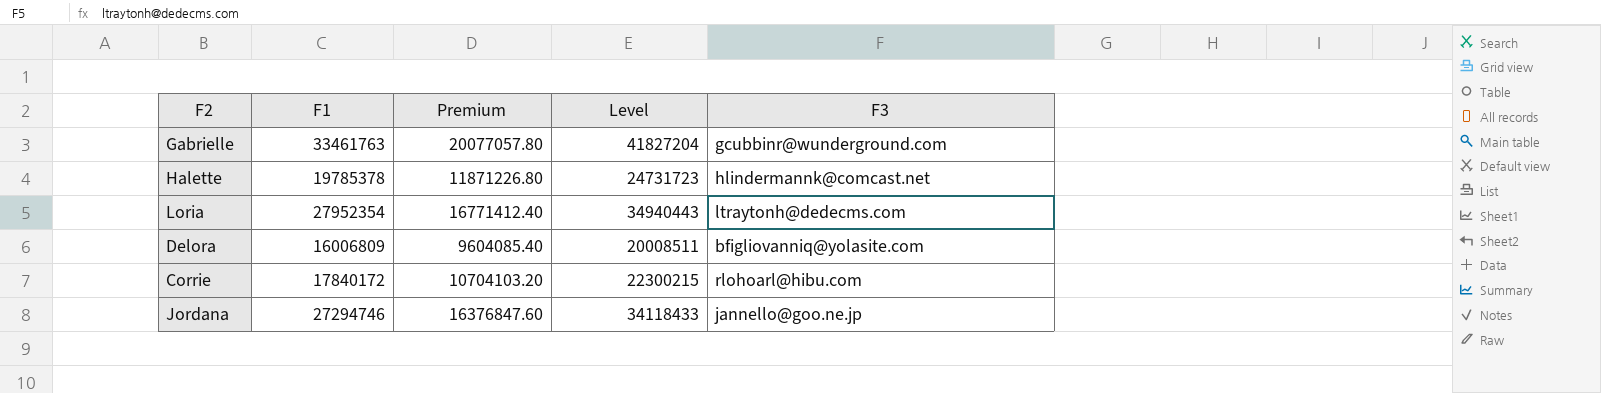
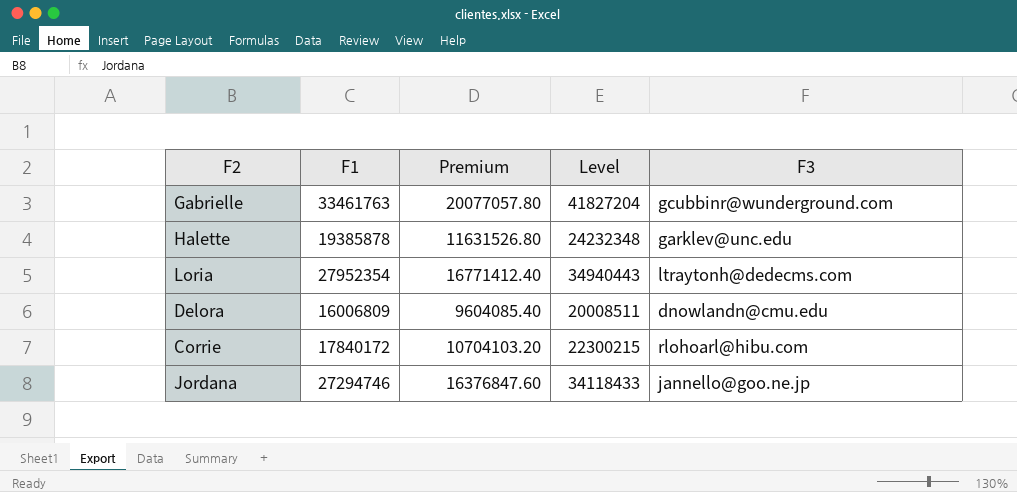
Halette | F1: 19785378 -> 19385878
Halette | Premium: 11871226.80 -> 11631526.80
Halette | Level: 24731723 -> 24232348
Halette | F3: hlindermannk@comcast.net -> garklev@unc.edu
Delora | F3: bfigliovanniq@yolasite.com -> dnowlandn@cmu.edu

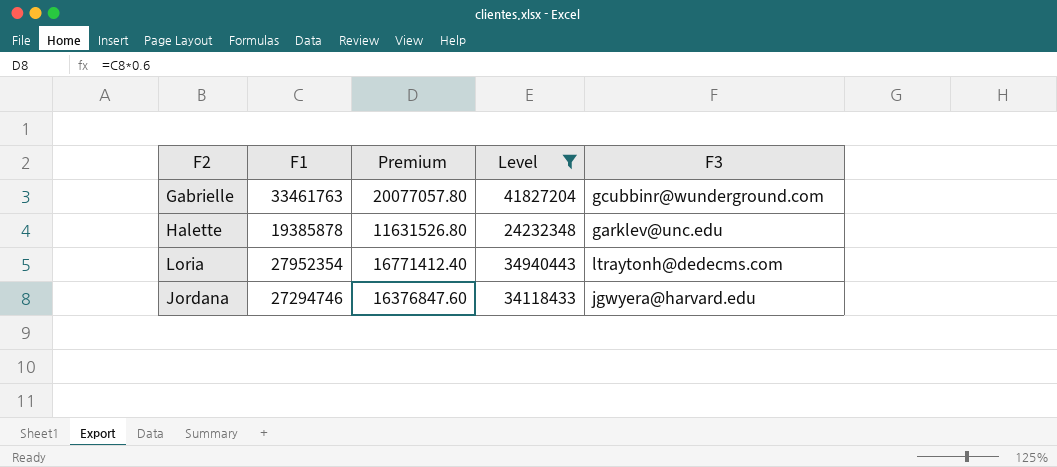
filter: none -> Level >= 24232348
Jordana | F3: jannello@goo.ne.jp -> jgwyera@harvard.edu

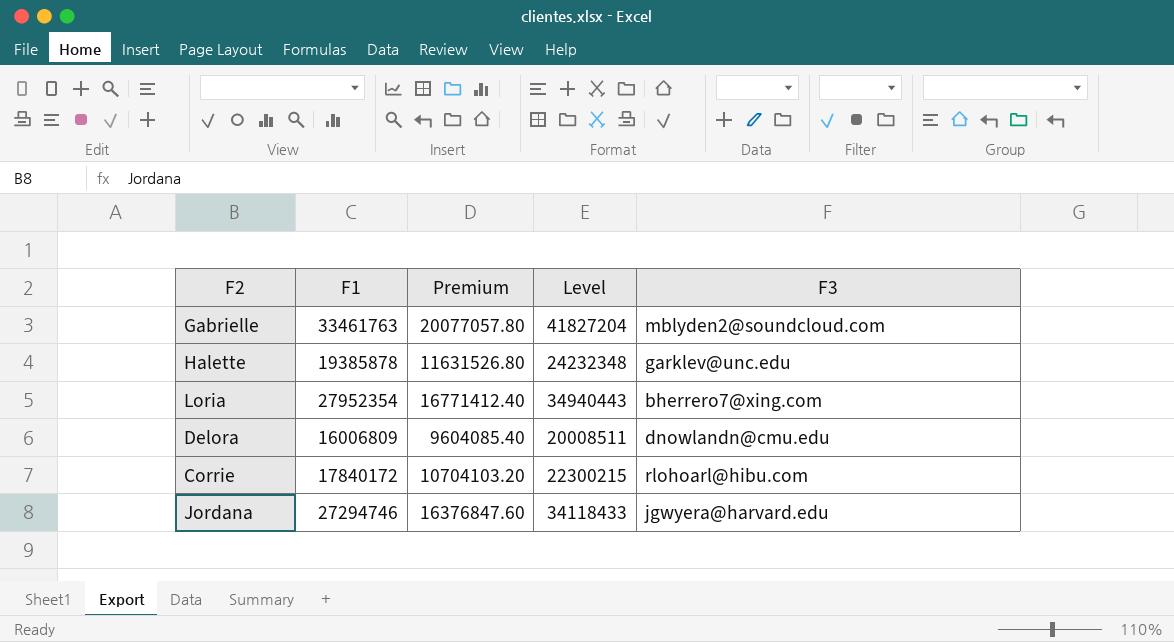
filter: Level >= 24232348 -> none
Gabrielle | F3: gcubbinr@wunderground.com -> mblyden2@soundcloud.com
Loria | F3: ltraytonh@dedecms.com -> bherrero7@xing.com

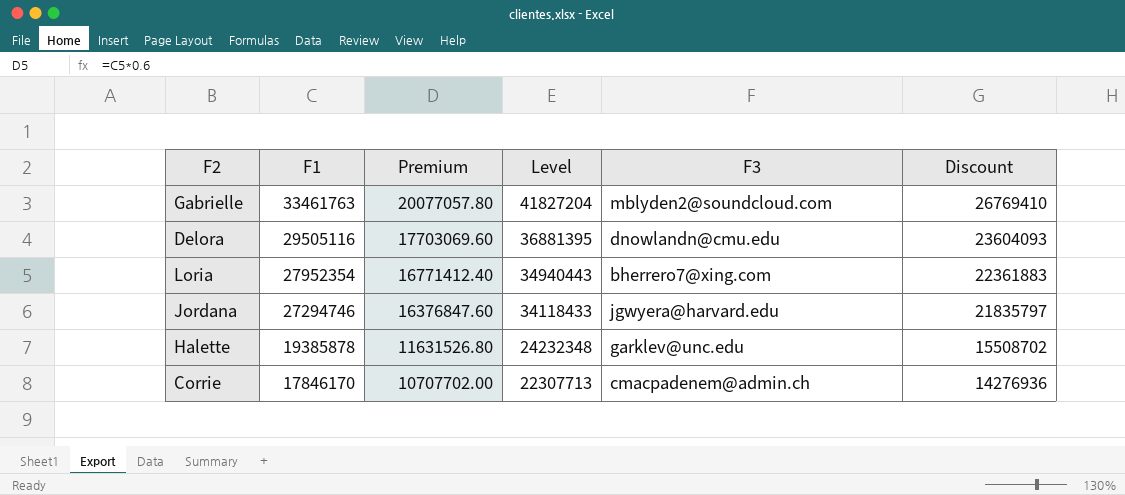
row order: none -> F1 descending
column Discount | formula: none -> [F1] * 0.8
Delora | F1: 16006809 -> 29505116
Delora | Premium: 9604085.40 -> 17703069.60
Delora | Level: 20008511 -> 36881395
Corrie | F1: 17840172 -> 17846170
Corrie | Premium: 10704103.20 -> 10707702.00
Corrie | Level: 22300215 -> 22307713
Corrie | F3: rlohoarl@hibu.com -> cmacpadenem@admin.ch

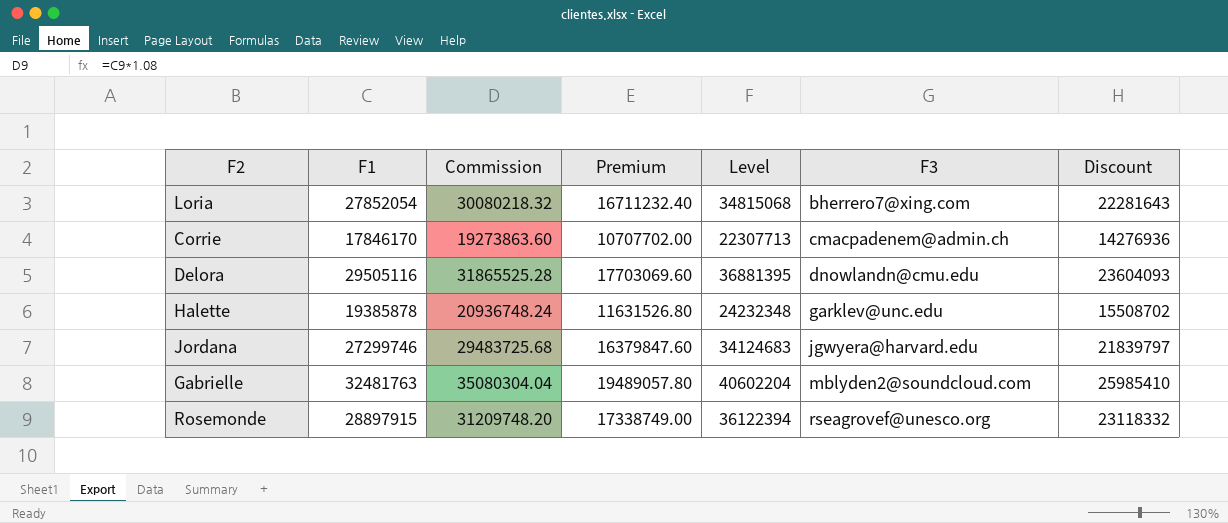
row order: F1 descending -> F3 ascending
column Commission | formula: none -> [F1] * 1.08
Loria | F1: 27952354 -> 27852054
Loria | Premium: 16771412.40 -> 16711232.40
Loria | Level: 34940443 -> 34815068
Loria | Discount: 22361883 -> 22281643
Jordana | F1: 27294746 -> 27299746
Jordana | Premium: 16376847.60 -> 16379847.60
Jordana | Level: 34118433 -> 34124683
Jordana | Discount: 21835797 -> 21839797
Gabrielle | F1: 33461763 -> 32481763
Gabrielle | Premium: 20077057.80 -> 19489057.80
Gabrielle | Level: 41827204 -> 40602204
Gabrielle | Discount: 26769410 -> 25985410
row Rosemonde: none -> 28897915 | 31209748.20 | 17338749.00 | 36122394 | rseagrovef@unesco.org | 23118332

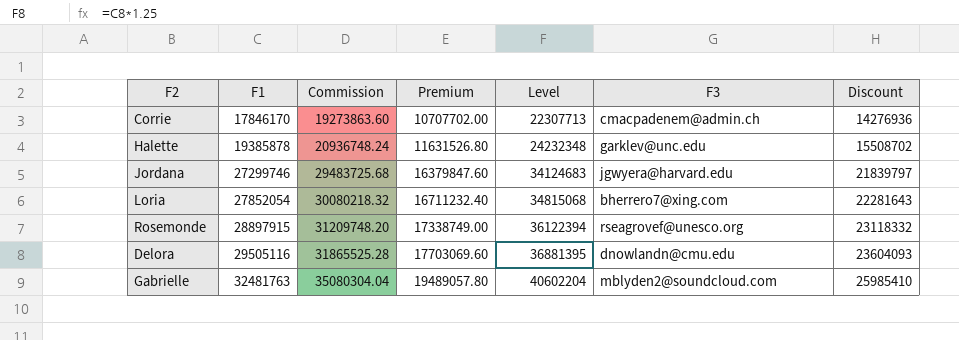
row order: F3 ascending -> F1 ascending

